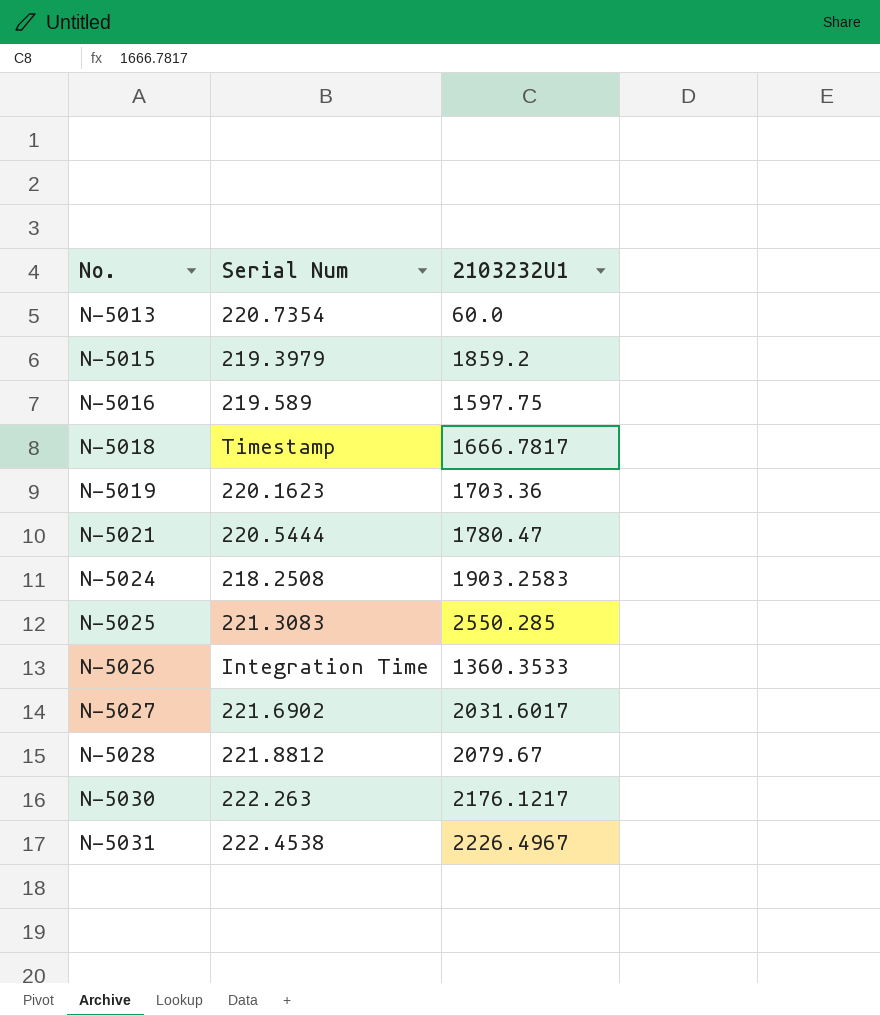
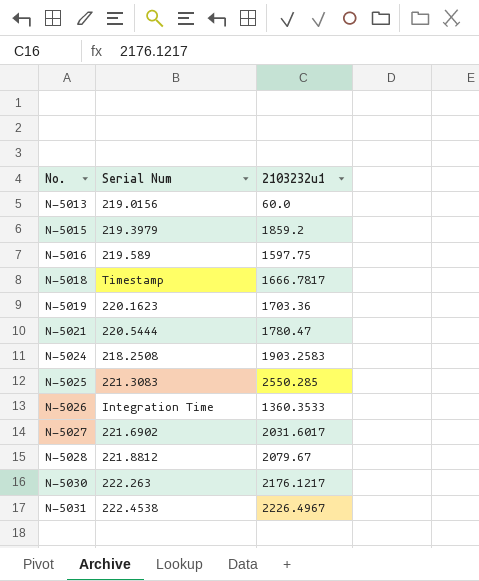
column name: 2103232U1 -> 2103232u1
N-5013 | Serial Num: 220.7354 -> 219.0156

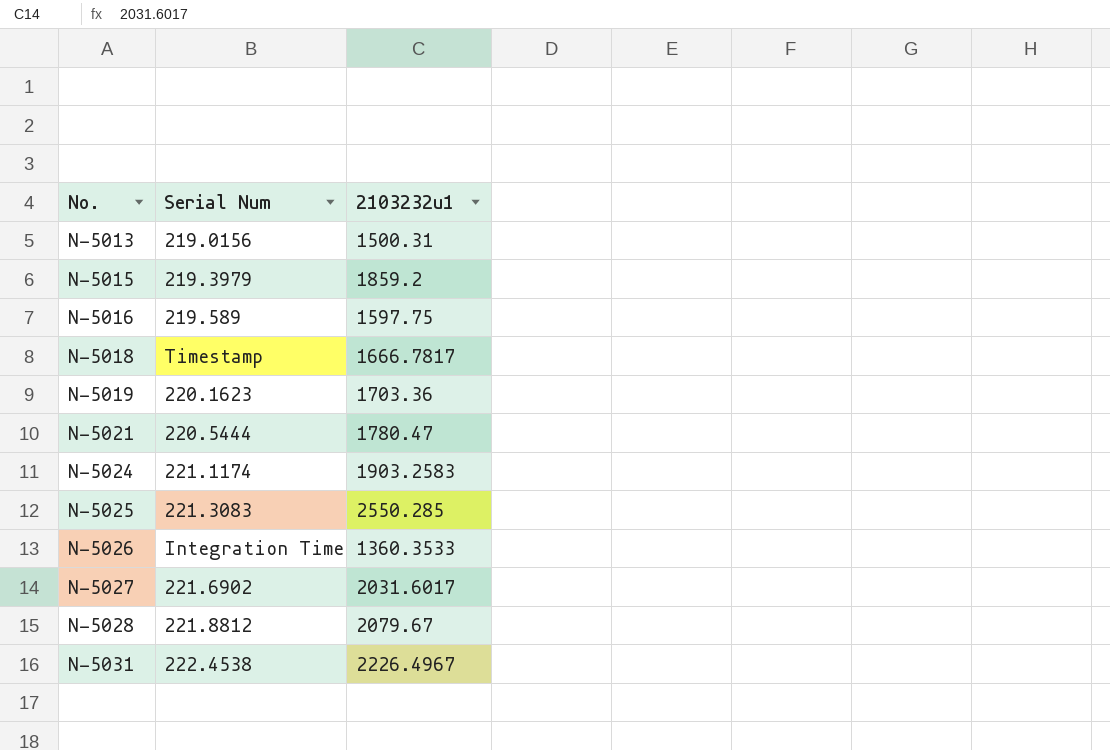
row N-5030: 222.263 | 2176.1217 -> none
N-5013 | 2103232u1: 60.0 -> 1500.31
N-5024 | Serial Num: 218.2508 -> 221.1174

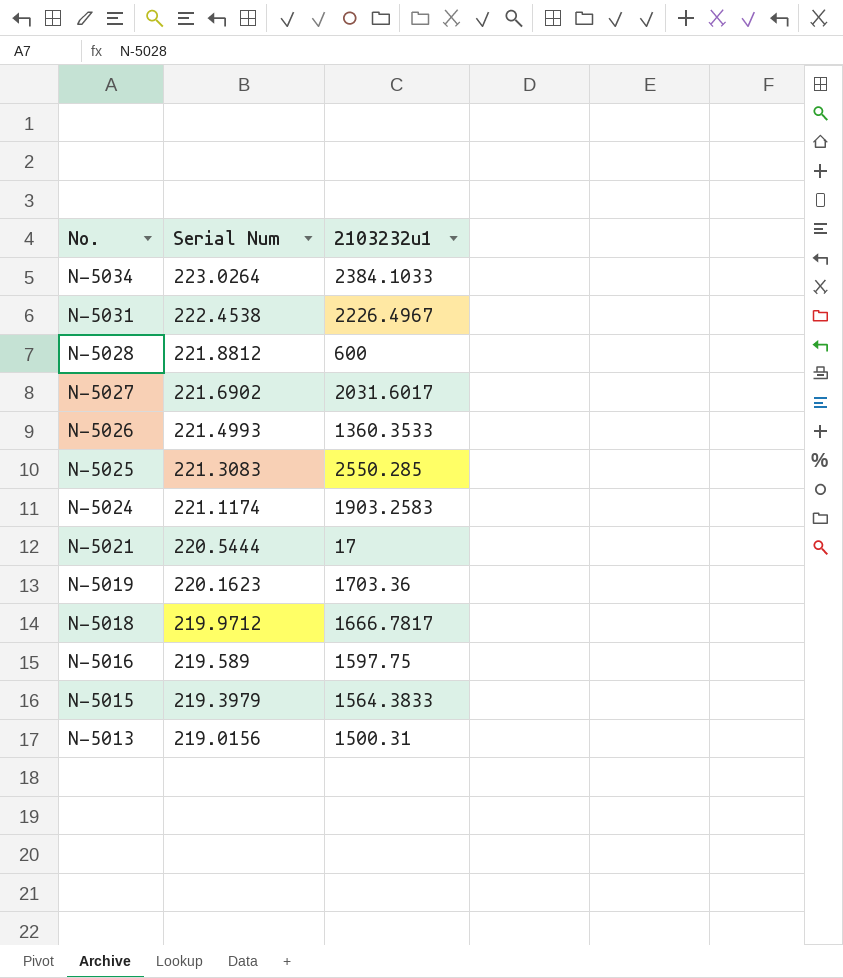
row order: No. ascending -> No. descending
row N-5034: none -> 223.0264 | 2384.1033
N-5028 | 2103232u1: 2079.67 -> 600
N-5026 | Serial Num: Integration Time -> 221.4993
N-5021 | 2103232u1: 1780.47 -> 17
N-5018 | Serial Num: Timestamp -> 219.9712
N-5015 | 2103232u1: 1859.2 -> 1564.3833

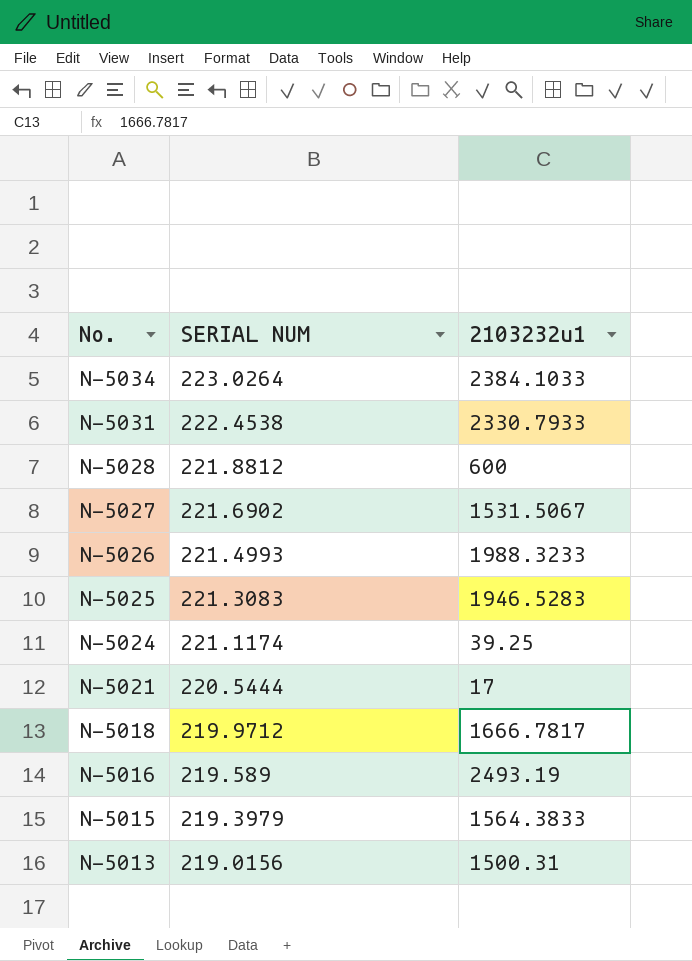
column name: Serial Num -> SERIAL NUM
row N-5019: 220.1623 | 1703.36 -> none
N-5031 | 2103232u1: 2226.4967 -> 2330.7933
N-5027 | 2103232u1: 2031.6017 -> 1531.5067
N-5026 | 2103232u1: 1360.3533 -> 1988.3233
N-5025 | 2103232u1: 2550.285 -> 1946.5283
N-5024 | 2103232u1: 1903.2583 -> 39.25
N-5016 | 2103232u1: 1597.75 -> 2493.19

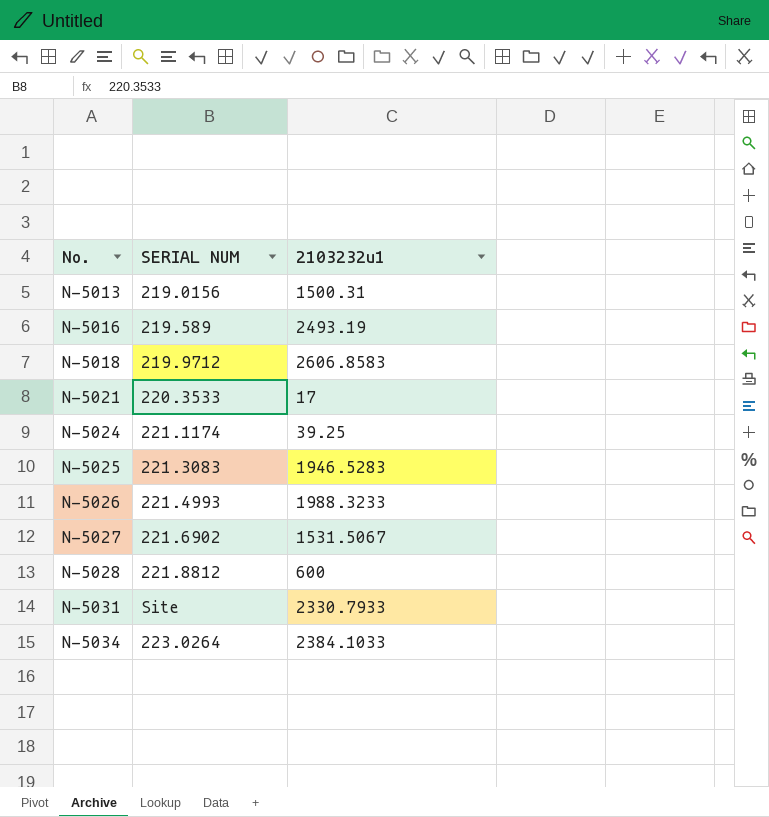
row order: No. descending -> No. ascending
row N-5015: 219.3979 | 1564.3833 -> none
N-5018 | 2103232u1: 1666.7817 -> 2606.8583
N-5021 | SERIAL NUM: 220.5444 -> 220.3533
N-5031 | SERIAL NUM: 222.4538 -> Site

